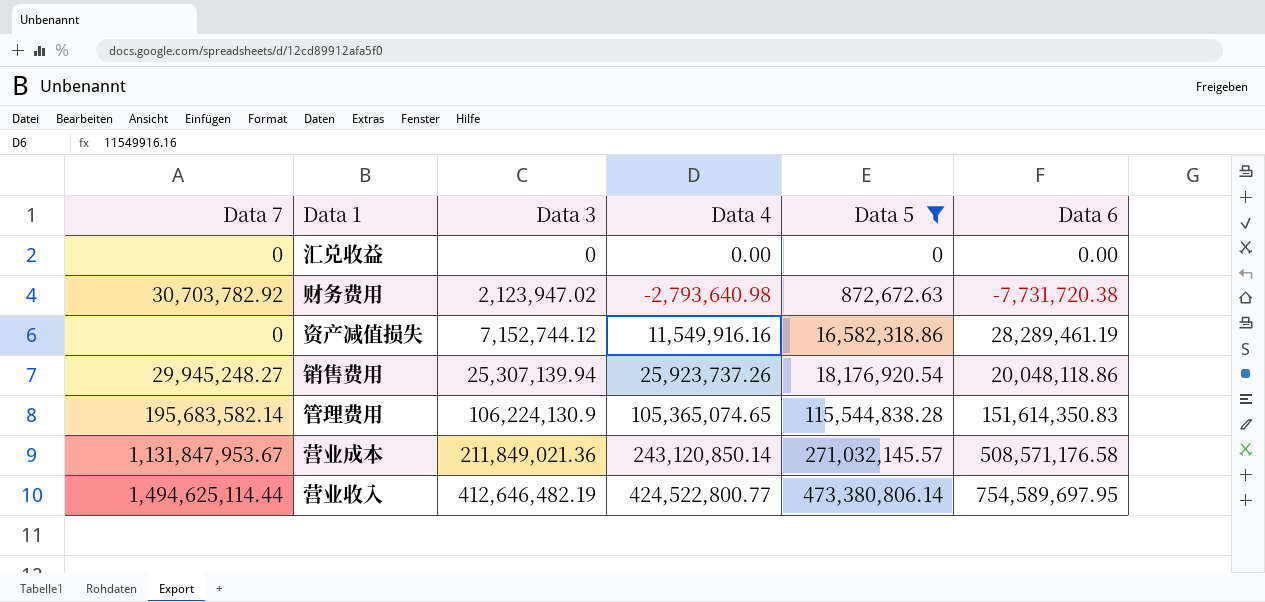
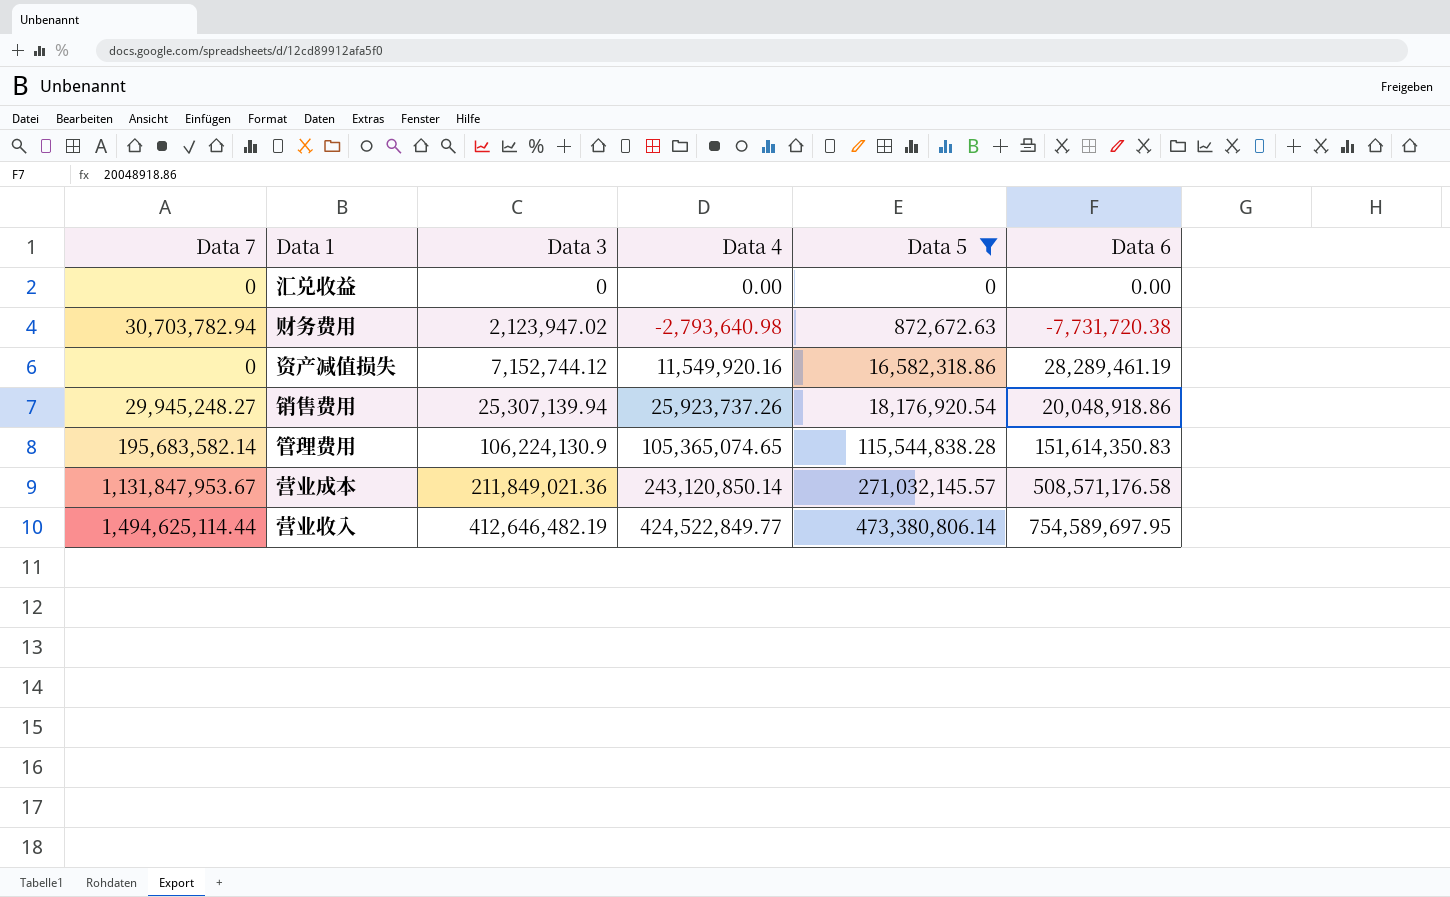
财务费用 | Data 7: 30,703,782.92 -> 30,703,782.94
资产减值损失 | Data 4: 11,549,916.16 -> 11,549,920.16
销售费用 | Data 6: 20,048,118.86 -> 20,048,918.86
营业收入 | Data 4: 424,522,800.77 -> 424,522,849.77

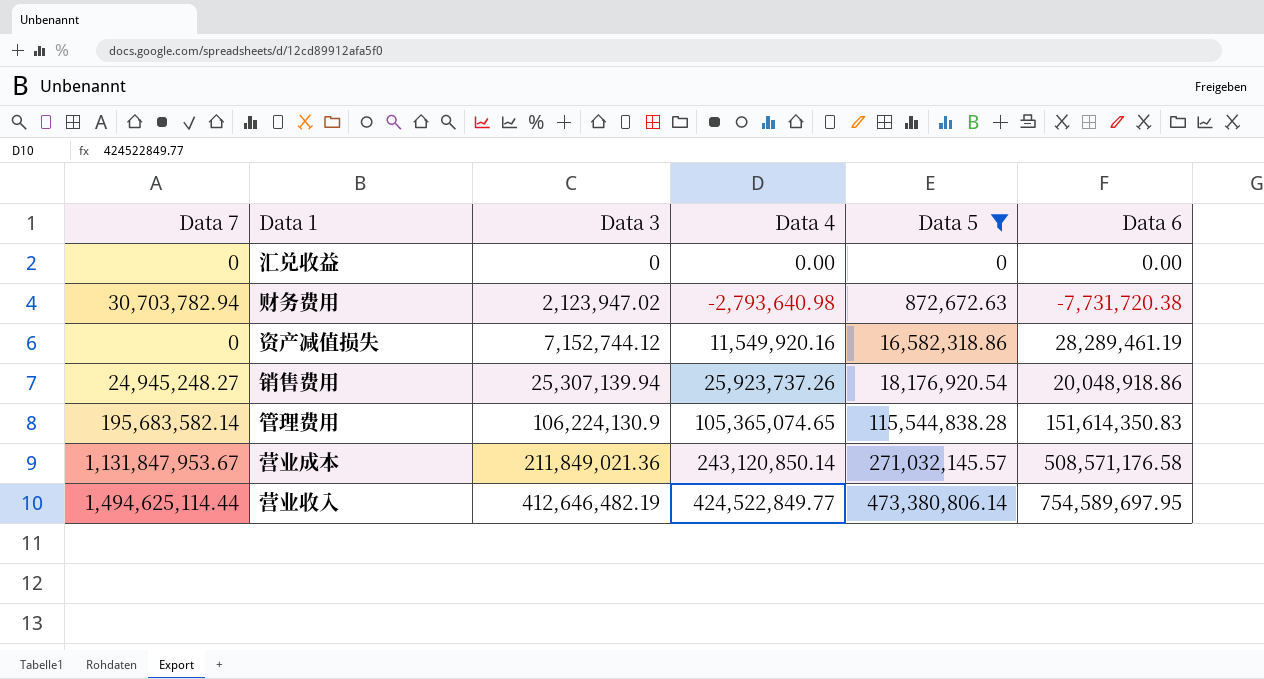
销售费用 | Data 7: 29,945,248.27 -> 24,945,248.27

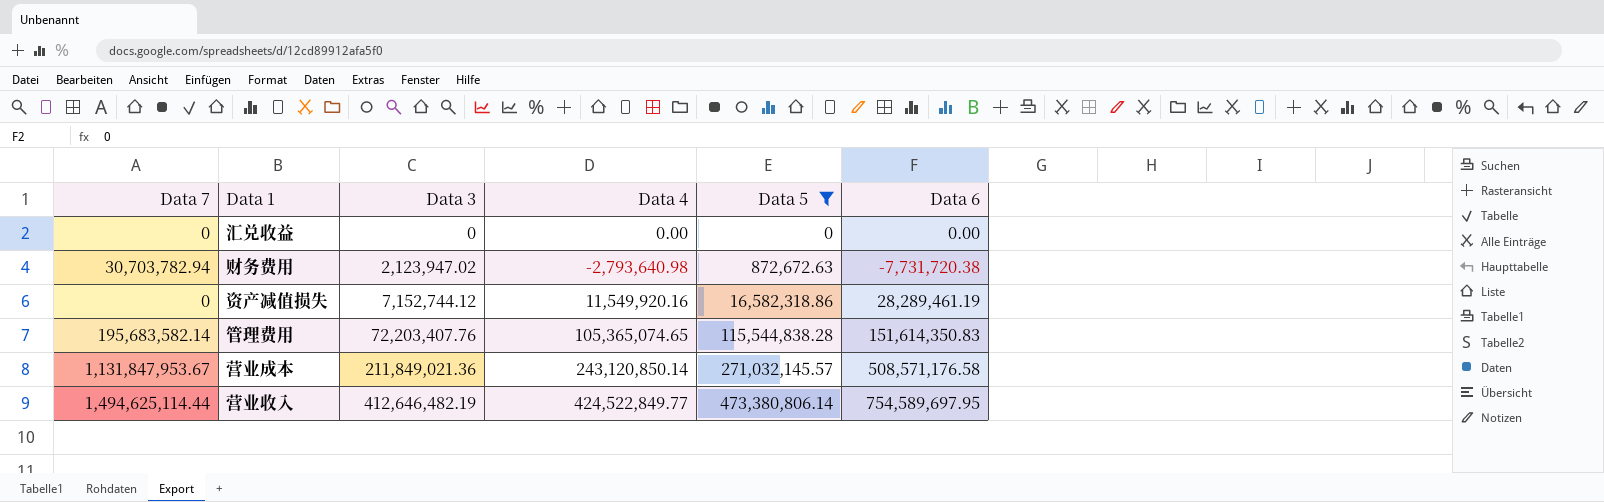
row 销售费用: 24,945,248.27 | 25,307,139.94 | 25,923,737.26 | 18,176,920.54 | 20,048,918.86 -> none
管理费用 | Data 3: 106,224,130.9 -> 72,203,407.76

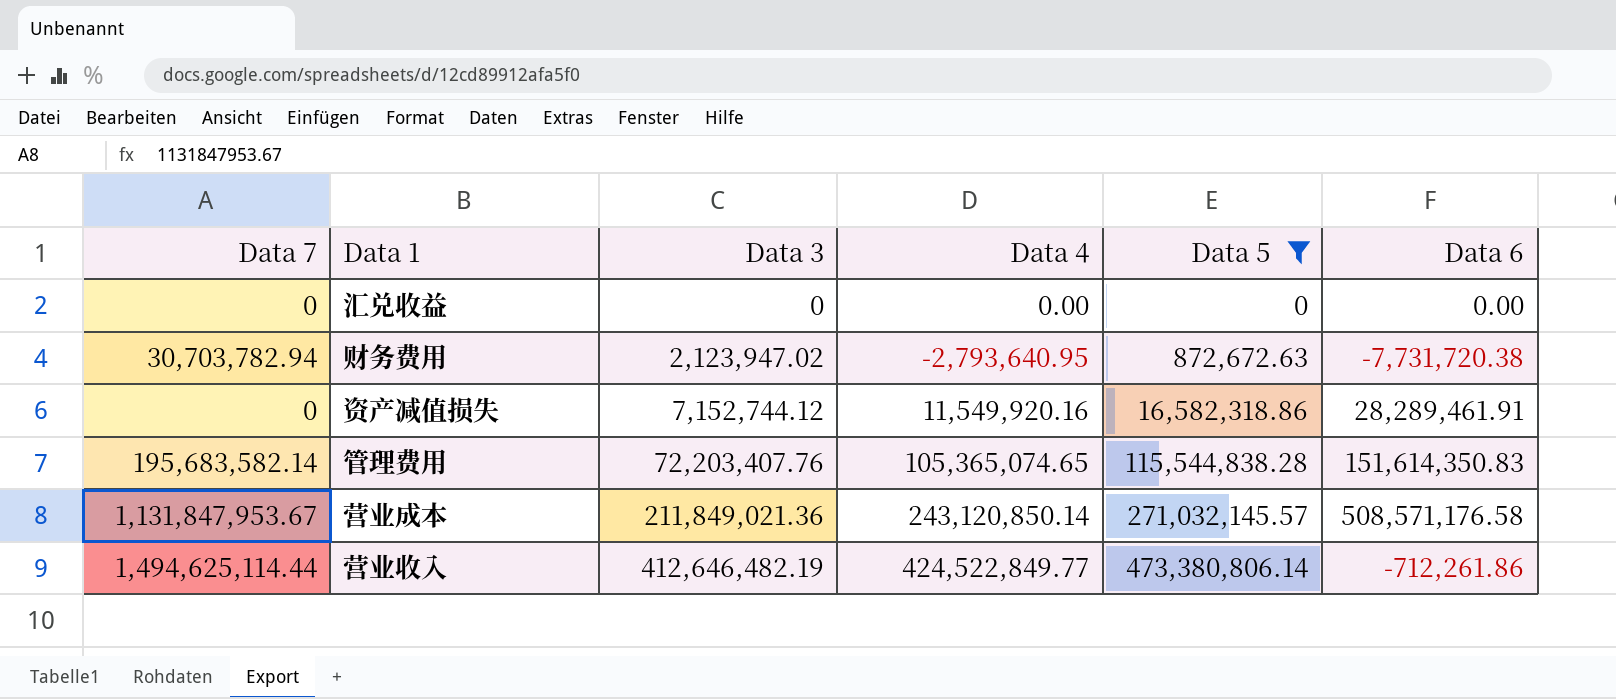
财务费用 | Data 4: -2,793,640.98 -> -2,793,640.95
资产减值损失 | Data 6: 28,289,461.19 -> 28,289,461.91
营业收入 | Data 6: 754,589,697.95 -> -712,261.86

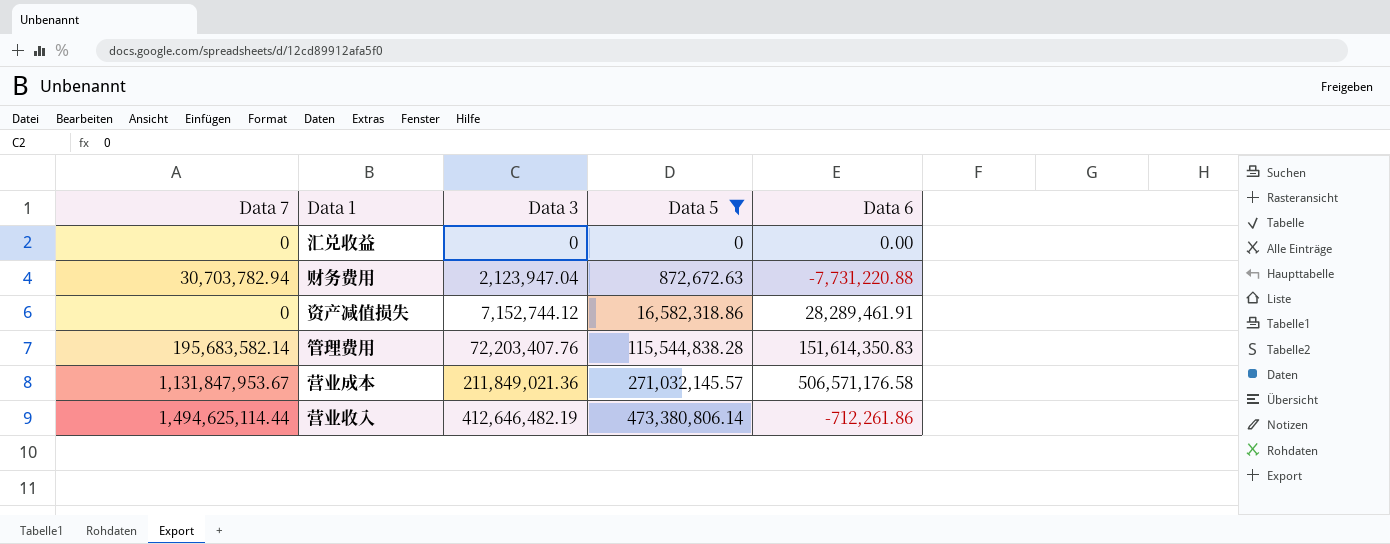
column Data 4 | position: 4 -> none
财务费用 | Data 3: 2,123,947.02 -> 2,123,947.04
财务费用 | Data 6: -7,731,720.38 -> -7,731,220.88
营业成本 | Data 6: 508,571,176.58 -> 506,571,176.58

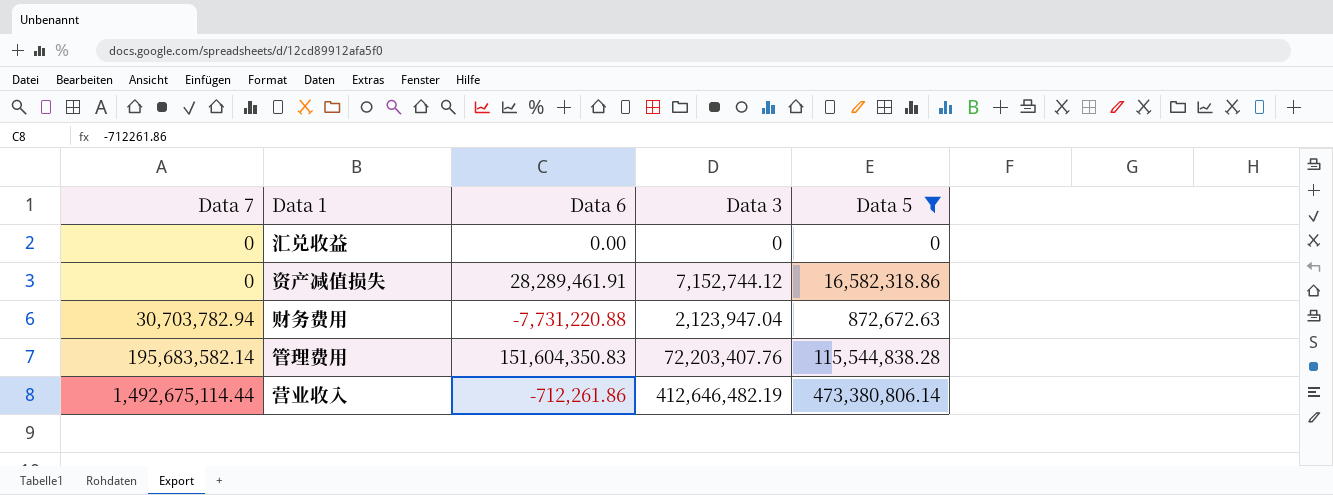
row order: Data 3 ascending -> Data 7 ascending
column Data 6 | position: 5 -> 3
row 营业成本: 1,131,847,953.67 | 211,849,021.36 | 271,032,145.57 | 506,571,176.58 -> none
管理费用 | Data 6: 151,614,350.83 -> 151,604,350.83
营业收入 | Data 7: 1,494,625,114.44 -> 1,492,675,114.44

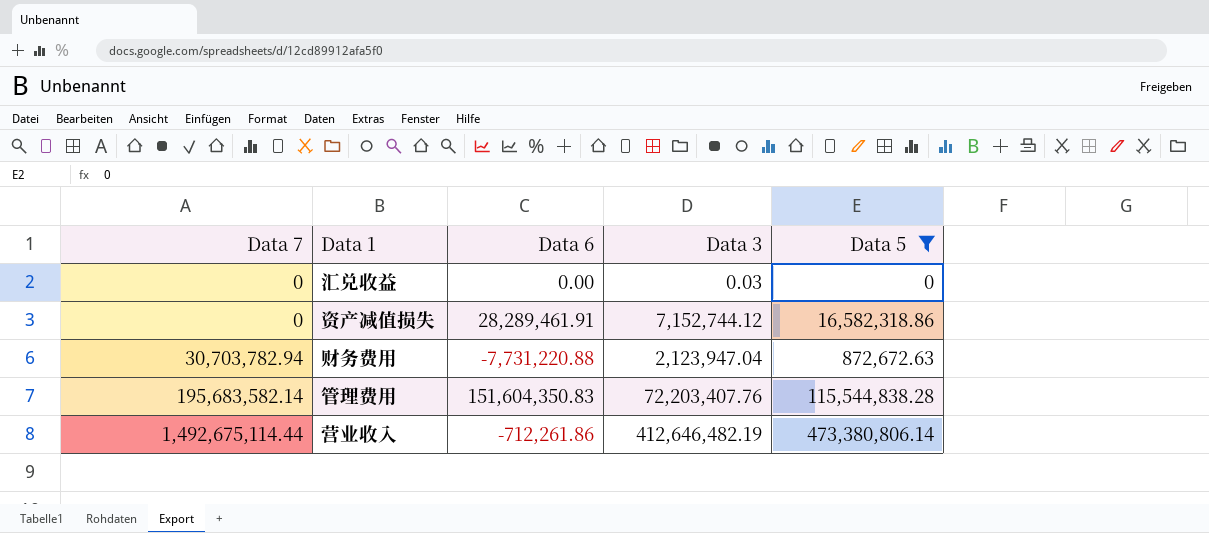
汇兑收益 | Data 3: 0 -> 0.03

